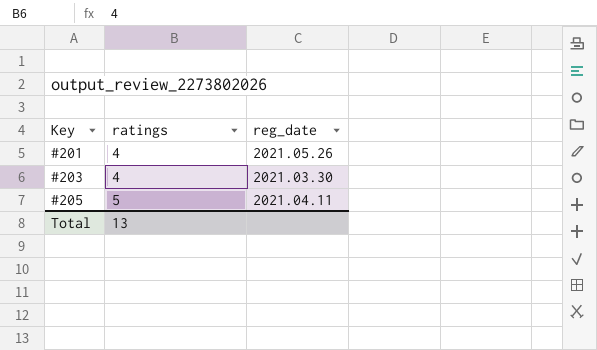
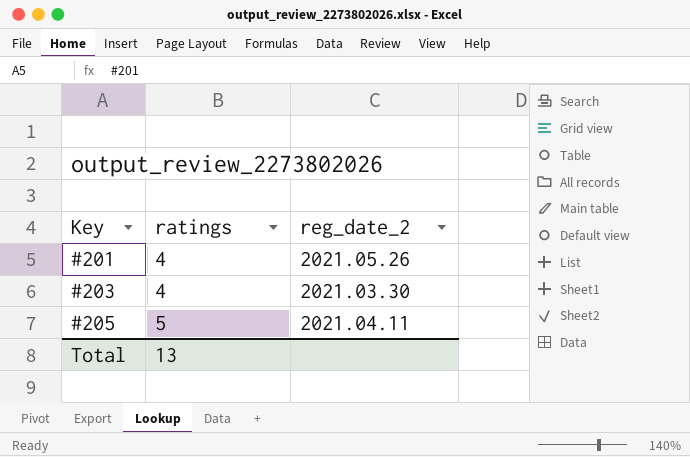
column name: reg_date -> reg_date_2

